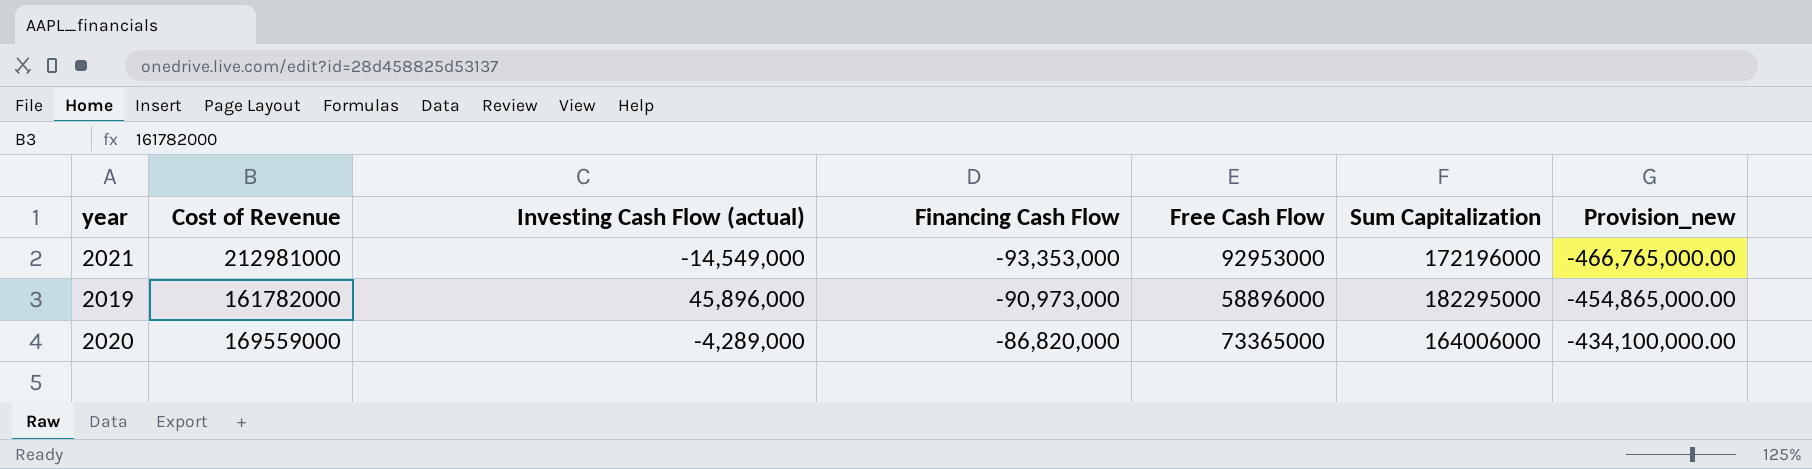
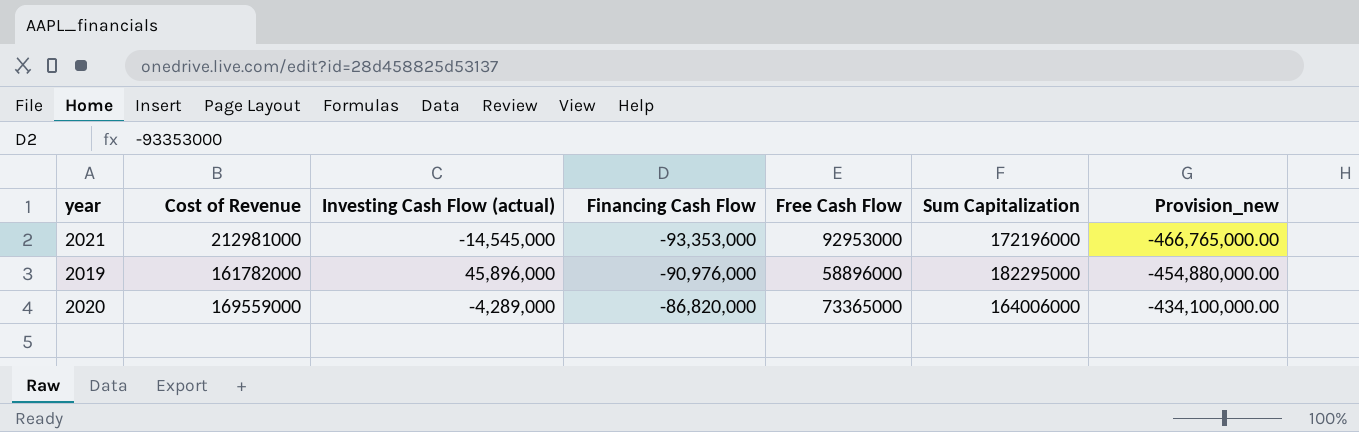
2021 | Investing Cash Flow (actual): -14,549,000 -> -14,545,000
2019 | Financing Cash Flow: -90,973,000 -> -90,976,000
2019 | Provision_new: -454,865,000.00 -> -454,880,000.00

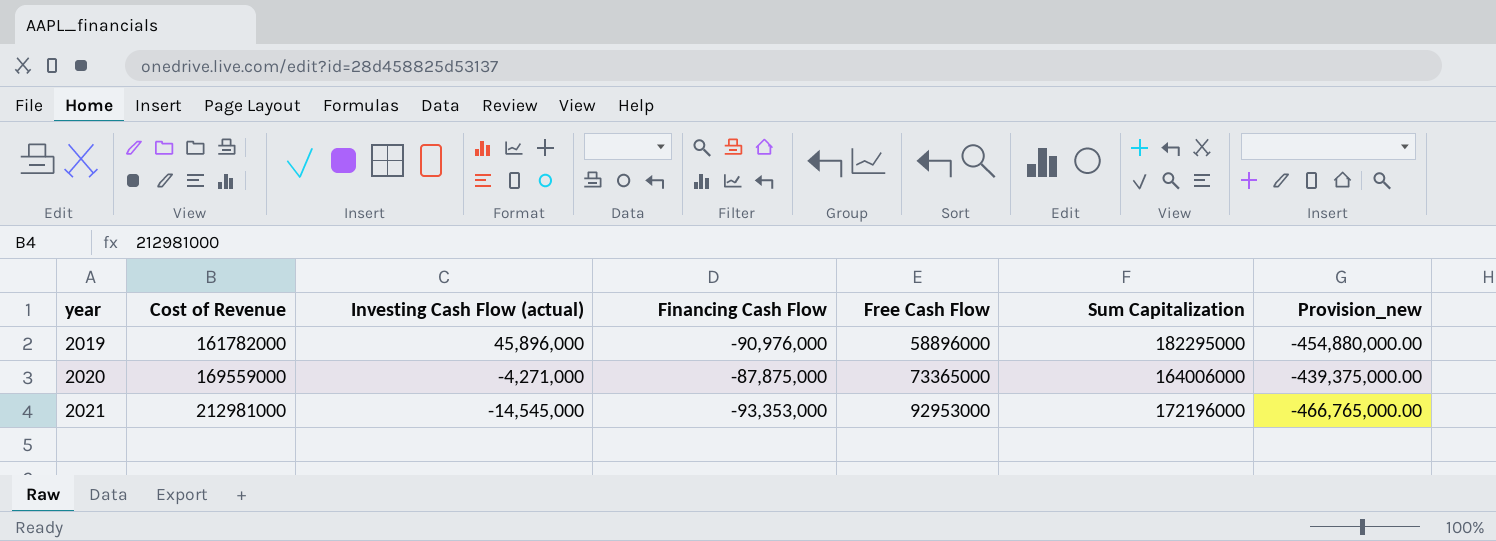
row order: Financing Cash Flow ascending -> year ascending
2020 | Investing Cash Flow (actual): -4,289,000 -> -4,271,000
2020 | Financing Cash Flow: -86,820,000 -> -87,875,000
2020 | Provision_new: -434,100,000.00 -> -439,375,000.00

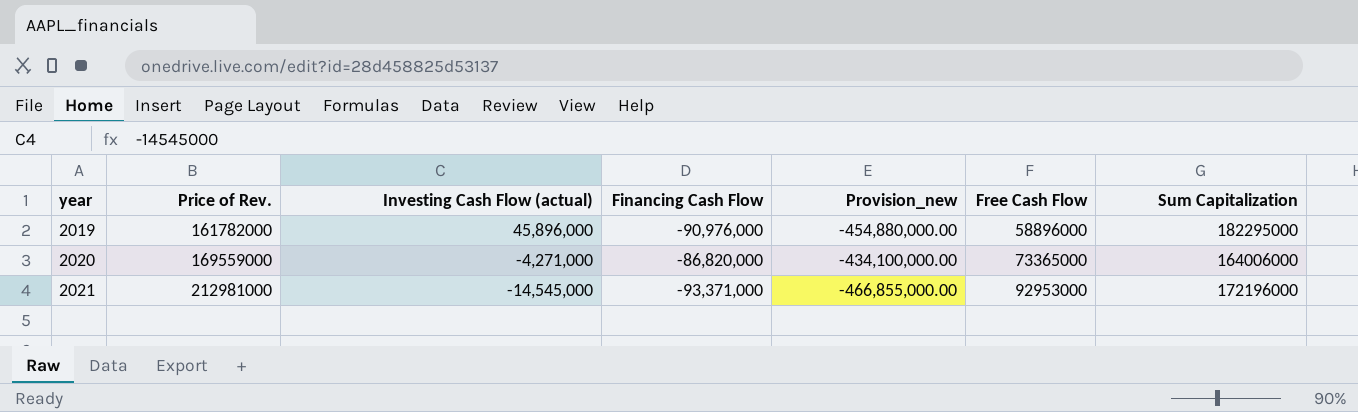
column name: Cost of Revenue -> Price of Rev.
column Provision_new | position: 7 -> 5
2020 | Financing Cash Flow: -87,875,000 -> -86,820,000
2020 | Provision_new: -439,375,000.00 -> -434,100,000.00
2021 | Financing Cash Flow: -93,353,000 -> -93,371,000
2021 | Provision_new: -466,765,000.00 -> -466,855,000.00

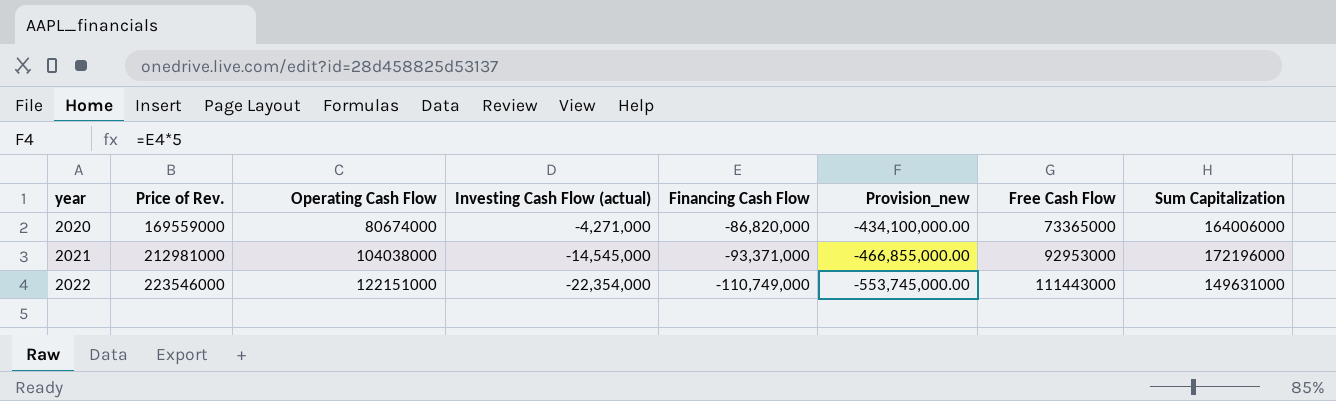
column Operating Cash Flow | position: none -> 3
row 2019: 161782000 | 45,896,000 | -90,976,000 | -454,880,000.00 | 58896000 | 182295000 -> none
row 2022: none -> 223546000 | 122151000 | -22,354,000 | -110,749,000 | -553,745,000.00 | 111443000 | 149631000

